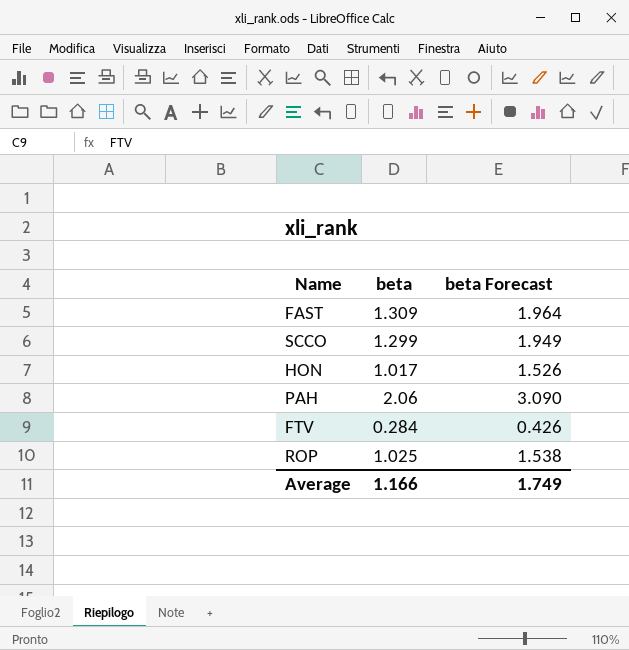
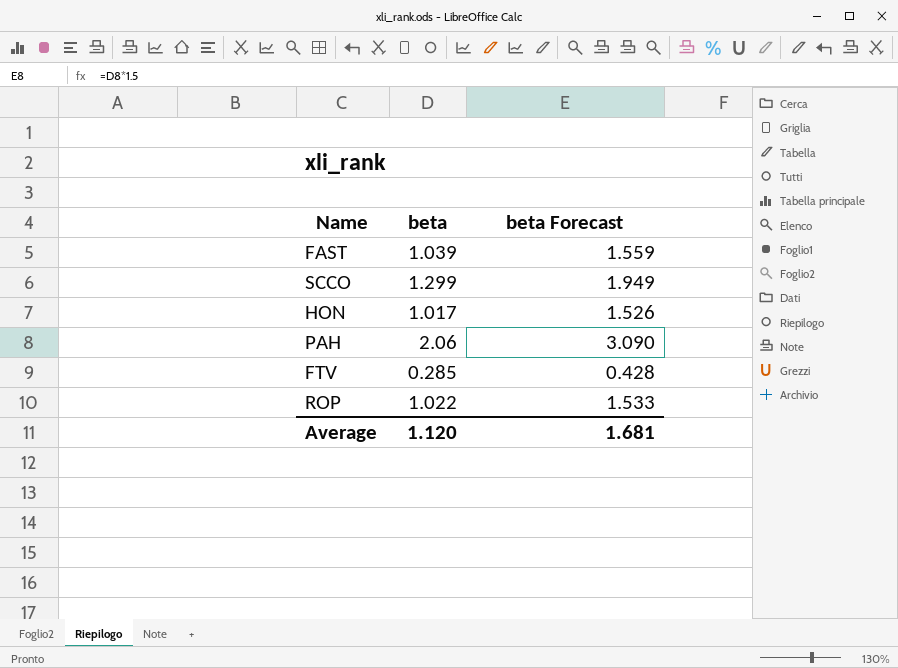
FAST | beta: 1.309 -> 1.039
FAST | beta Forecast: 1.964 -> 1.559
FTV | beta: 0.284 -> 0.285
FTV | beta Forecast: 0.426 -> 0.428
ROP | beta: 1.025 -> 1.022
ROP | beta Forecast: 1.538 -> 1.533
Average | beta: 1.166 -> 1.120
Average | beta Forecast: 1.749 -> 1.681

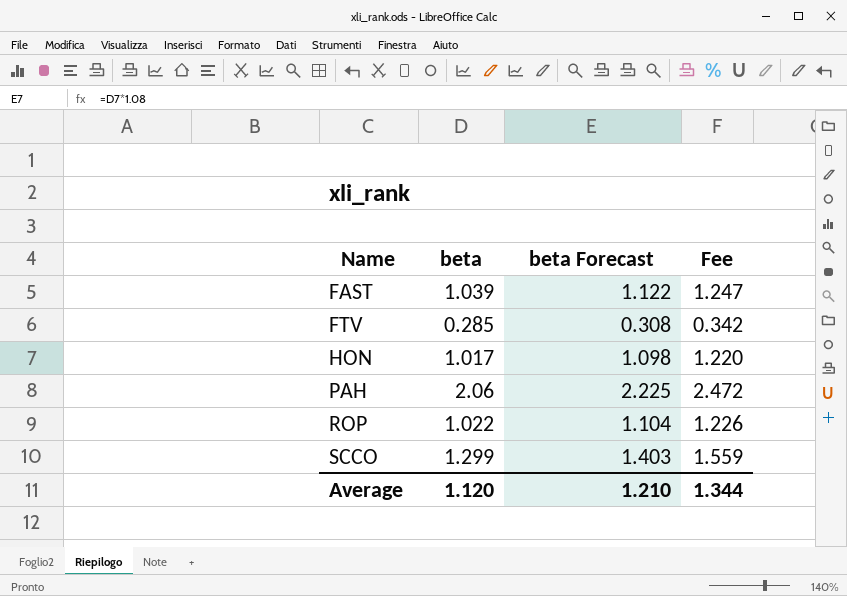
row order: none -> Name ascending
column beta Forecast | formula: [beta] * 1.5 -> [beta] * 1.08
column Fee | formula: none -> [beta] * 1.2
Average | beta Forecast: 1.681 -> 1.210

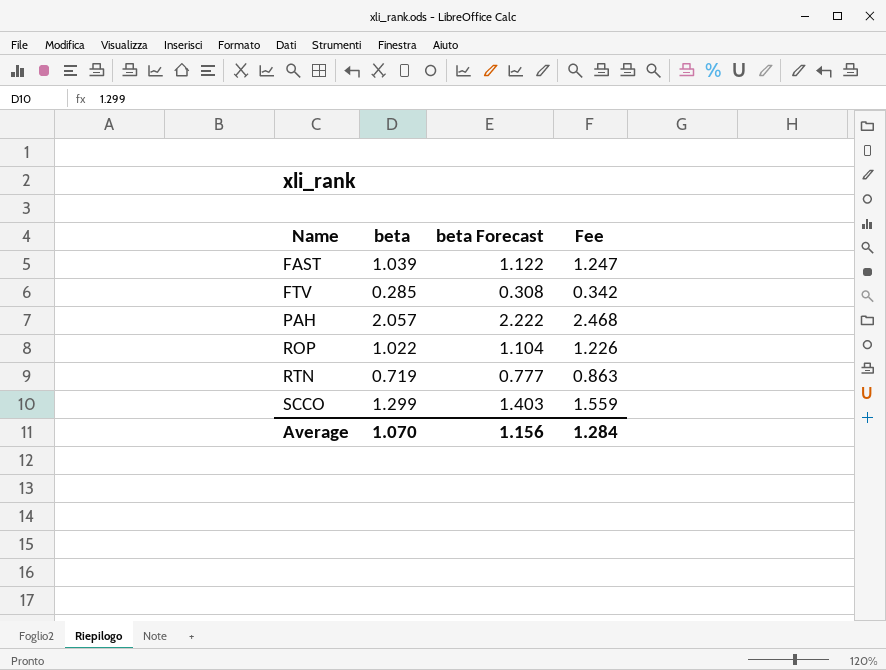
row HON: 1.017 | 1.098 | 1.220 -> none
PAH | beta: 2.06 -> 2.057
PAH | beta Forecast: 2.225 -> 2.222
PAH | Fee: 2.472 -> 2.468
row RTN: none -> 0.719 | 0.777 | 0.863
Average | beta: 1.120 -> 1.070
Average | beta Forecast: 1.210 -> 1.156
Average | Fee: 1.344 -> 1.284

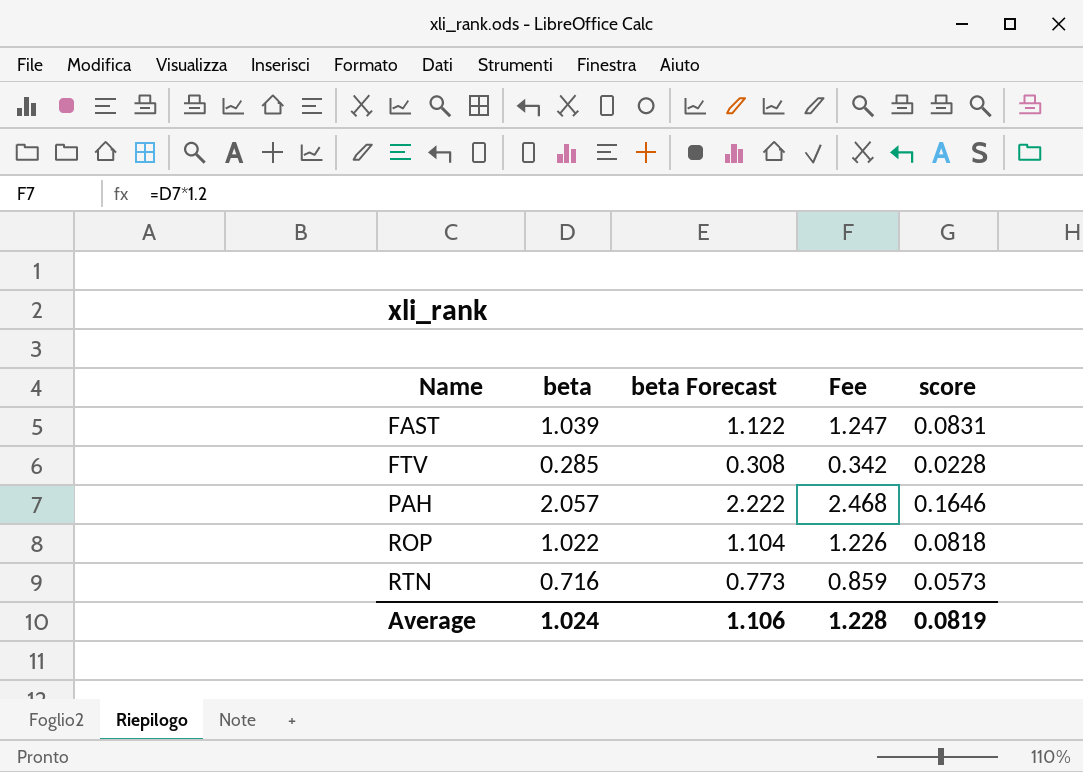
column score | formula: none -> [beta] * 0.08
row SCCO: 1.299 | 1.403 | 1.559 -> none
RTN | beta: 0.719 -> 0.716
RTN | beta Forecast: 0.777 -> 0.773
RTN | Fee: 0.863 -> 0.859
Average | beta: 1.070 -> 1.024
Average | beta Forecast: 1.156 -> 1.106
Average | Fee: 1.284 -> 1.228

